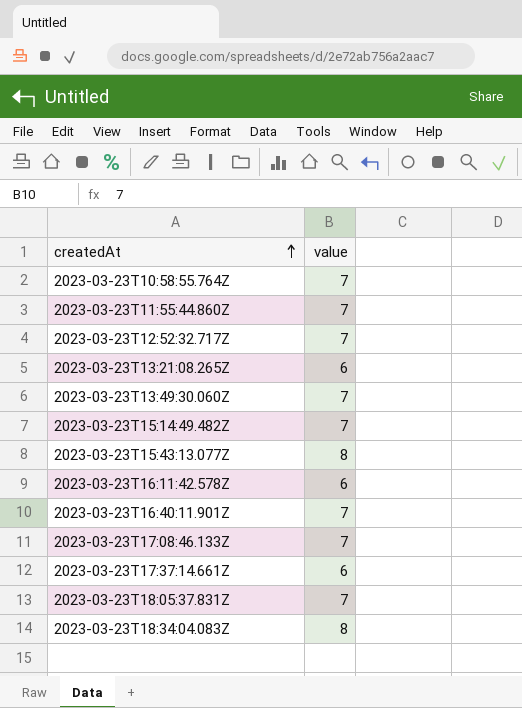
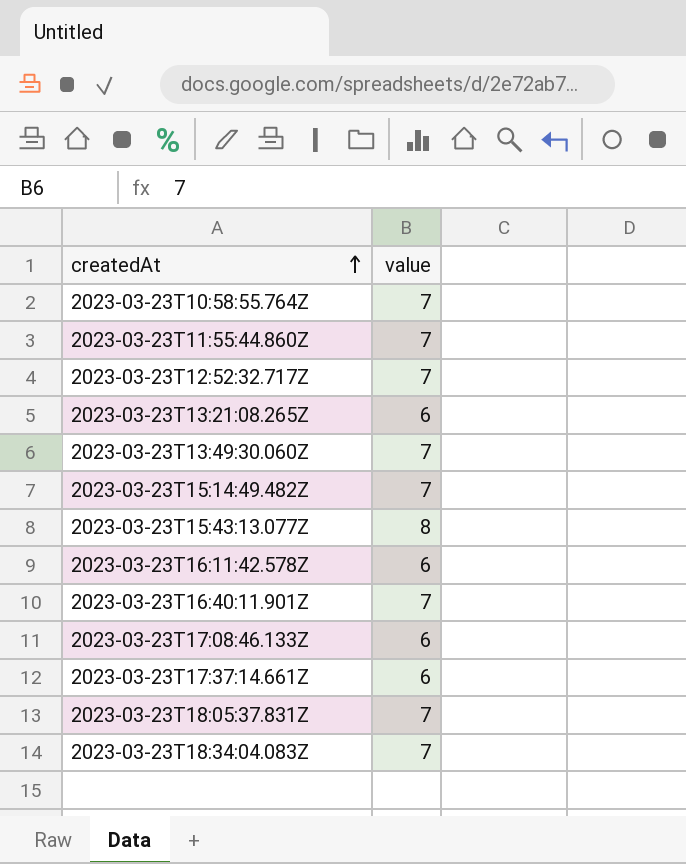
2023-03-23T17:08:46.133Z | value: 7 -> 6
2023-03-23T18:34:04.083Z | value: 8 -> 7

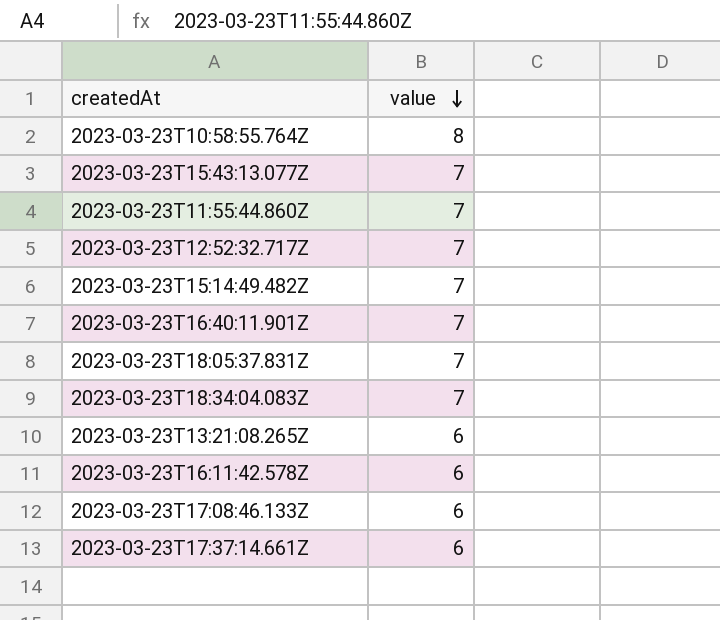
row order: createdAt ascending -> value descending
row 2023-03-23T13:49:30.060Z: 7 -> none
2023-03-23T10:58:55.764Z | value: 7 -> 8
2023-03-23T15:43:13.077Z | value: 8 -> 7

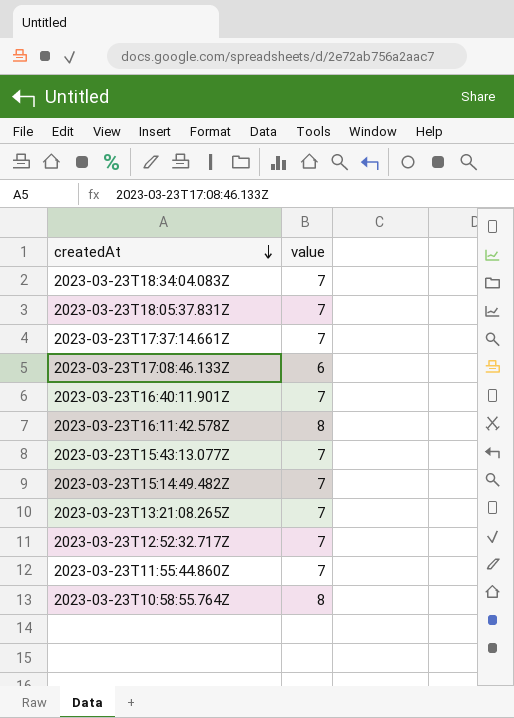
row order: value descending -> createdAt descending
2023-03-23T17:37:14.661Z | value: 6 -> 7
2023-03-23T16:11:42.578Z | value: 6 -> 8
2023-03-23T13:21:08.265Z | value: 6 -> 7

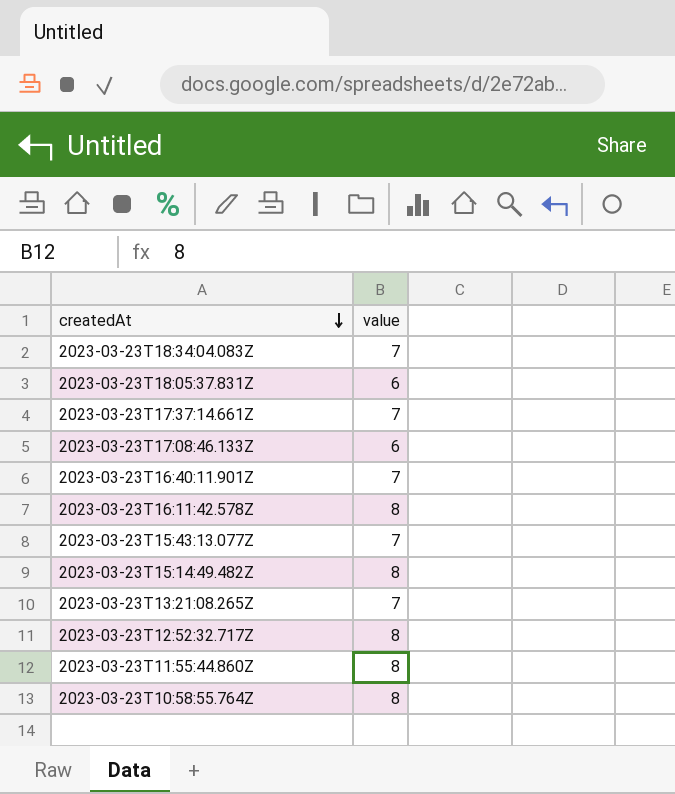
2023-03-23T18:05:37.831Z | value: 7 -> 6
2023-03-23T15:14:49.482Z | value: 7 -> 8
2023-03-23T12:52:32.717Z | value: 7 -> 8
2023-03-23T11:55:44.860Z | value: 7 -> 8

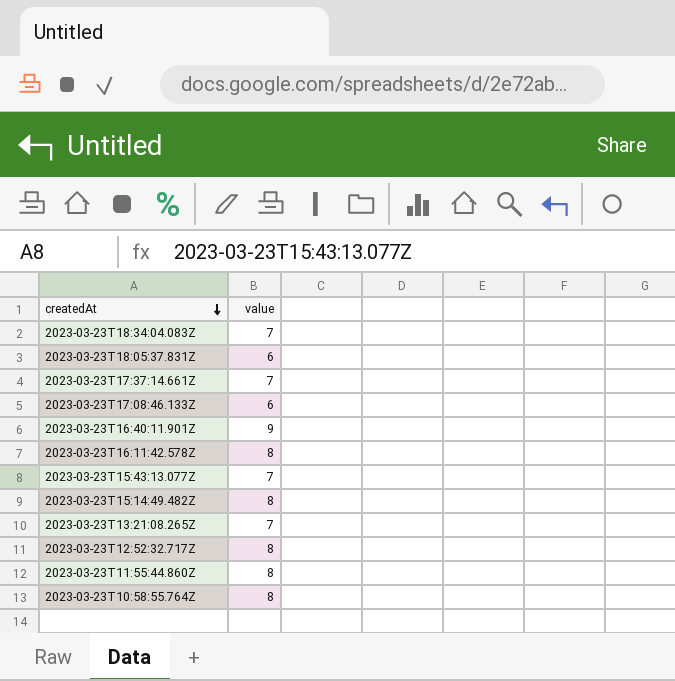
2023-03-23T16:40:11.901Z | value: 7 -> 9

